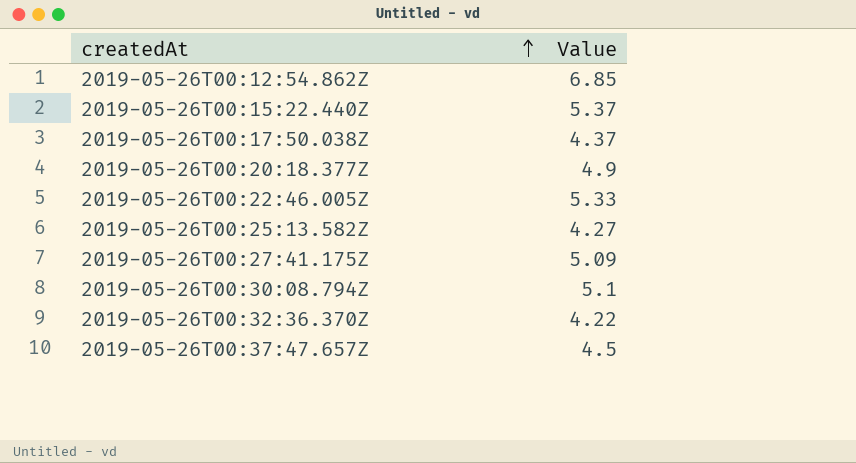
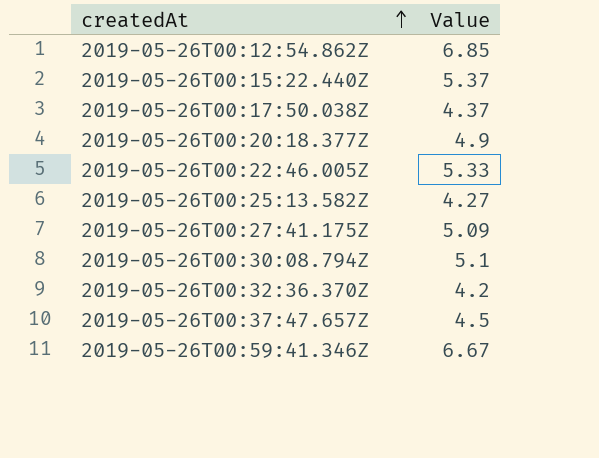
2019-05-26T00:32:36.370Z | Value: 4.22 -> 4.2
row 2019-05-26T00:59:41.346Z: none -> 6.67

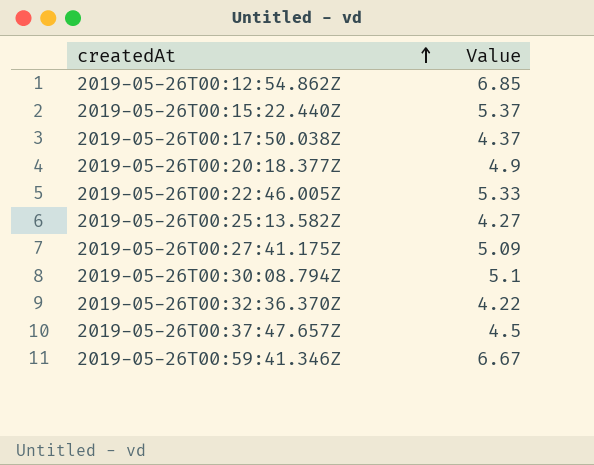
2019-05-26T00:32:36.370Z | Value: 4.2 -> 4.22

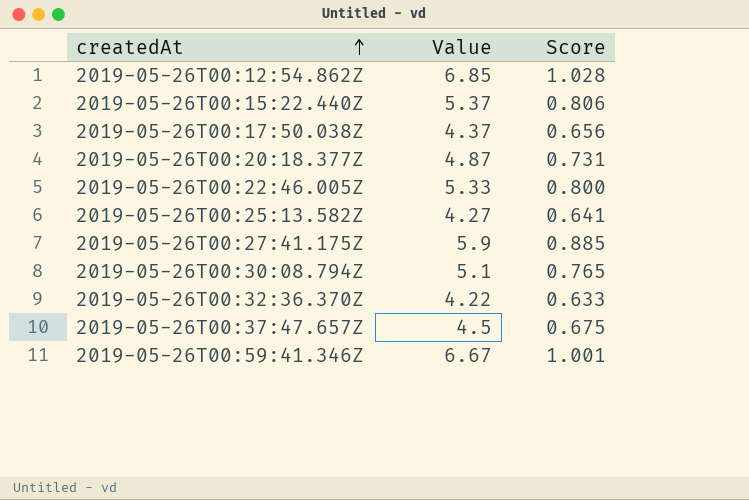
column Score | formula: none -> [Value] * 0.15
2019-05-26T00:20:18.377Z | Value: 4.9 -> 4.87
2019-05-26T00:27:41.175Z | Value: 5.09 -> 5.9

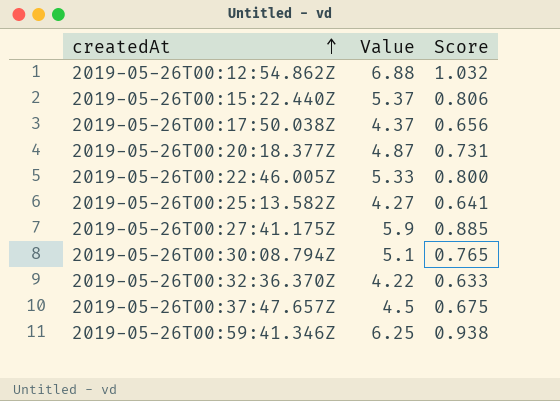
2019-05-26T00:12:54.862Z | Value: 6.85 -> 6.88
2019-05-26T00:12:54.862Z | Score: 1.028 -> 1.032
2019-05-26T00:59:41.346Z | Value: 6.67 -> 6.25
2019-05-26T00:59:41.346Z | Score: 1.001 -> 0.938

